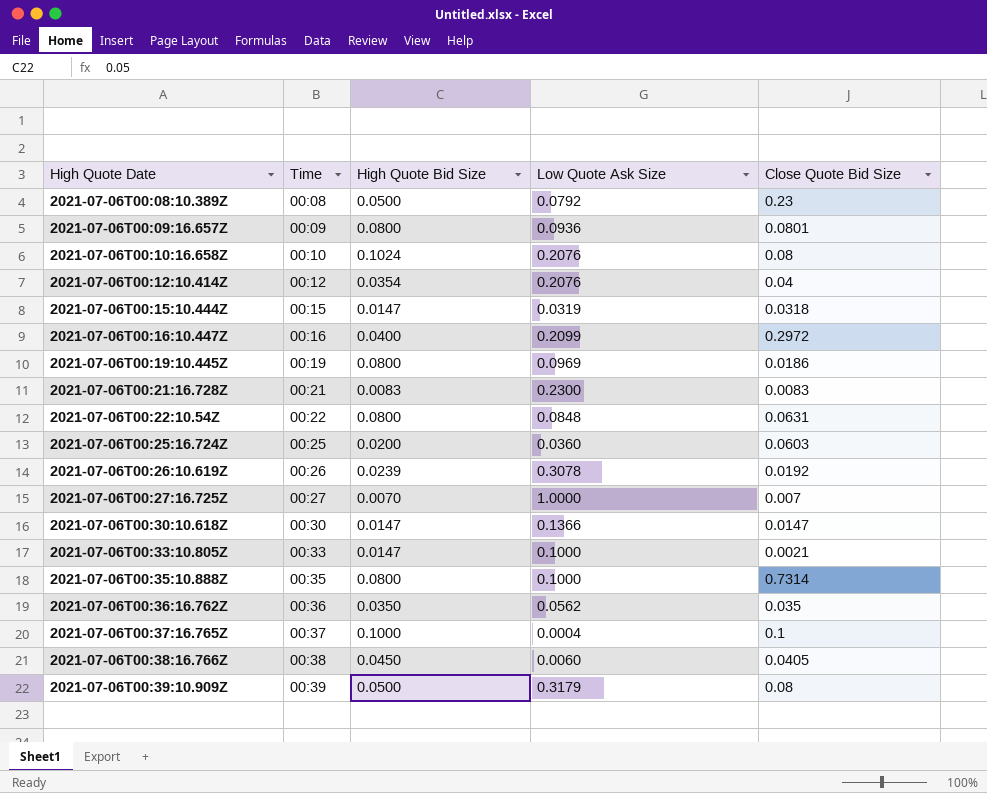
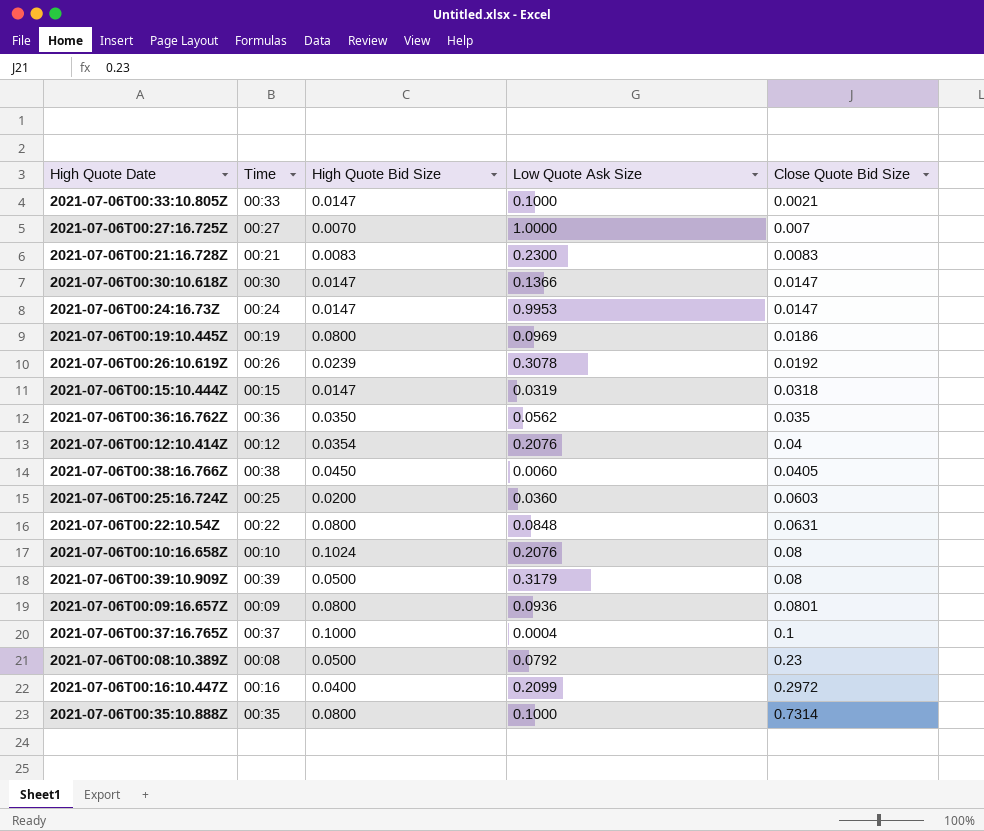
row order: High Quote Date ascending -> Close Quote Bid Size ascending
row 2021-07-06T00:24:16.73Z: none -> 00:24 | 0.0147 | 0.9953 | 0.0147

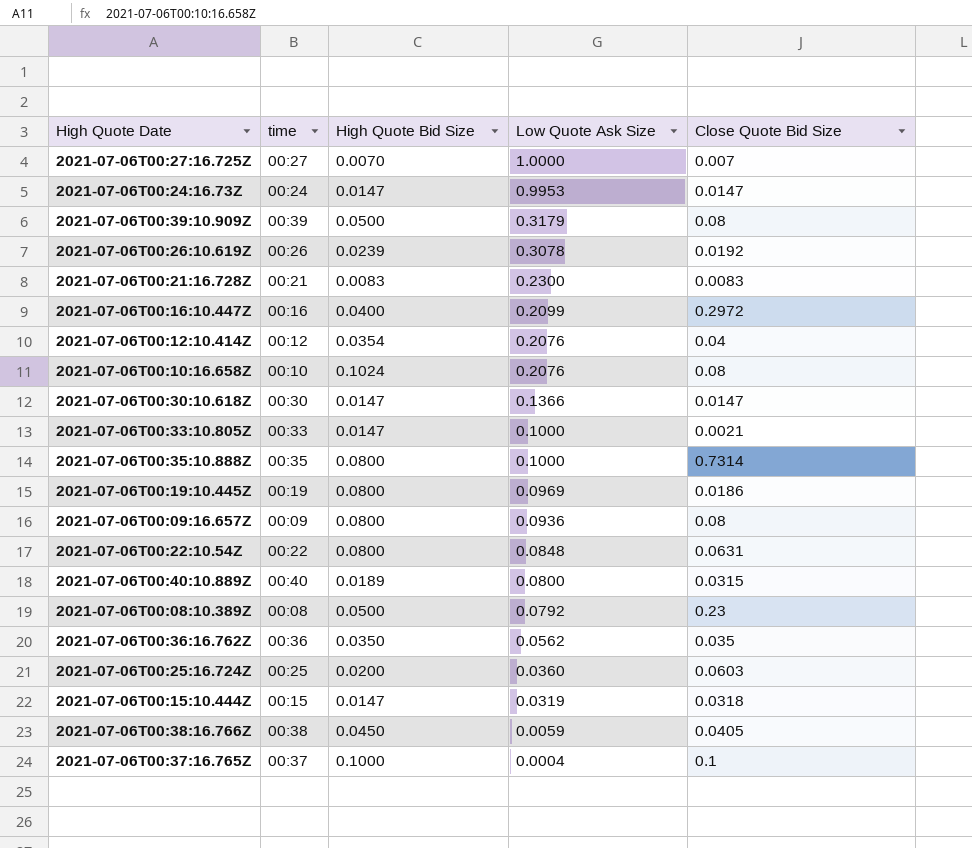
row order: Close Quote Bid Size ascending -> Low Quote Ask Size descending
column name: Time -> time
2021-07-06T00:09:16.657Z | Close Quote Bid Size: 0.0801 -> 0.08
row 2021-07-06T00:40:10.889Z: none -> 00:40 | 0.0189 | 0.0800 | 0.0315
2021-07-06T00:38:16.766Z | Low Quote Ask Size: 0.0060 -> 0.0059

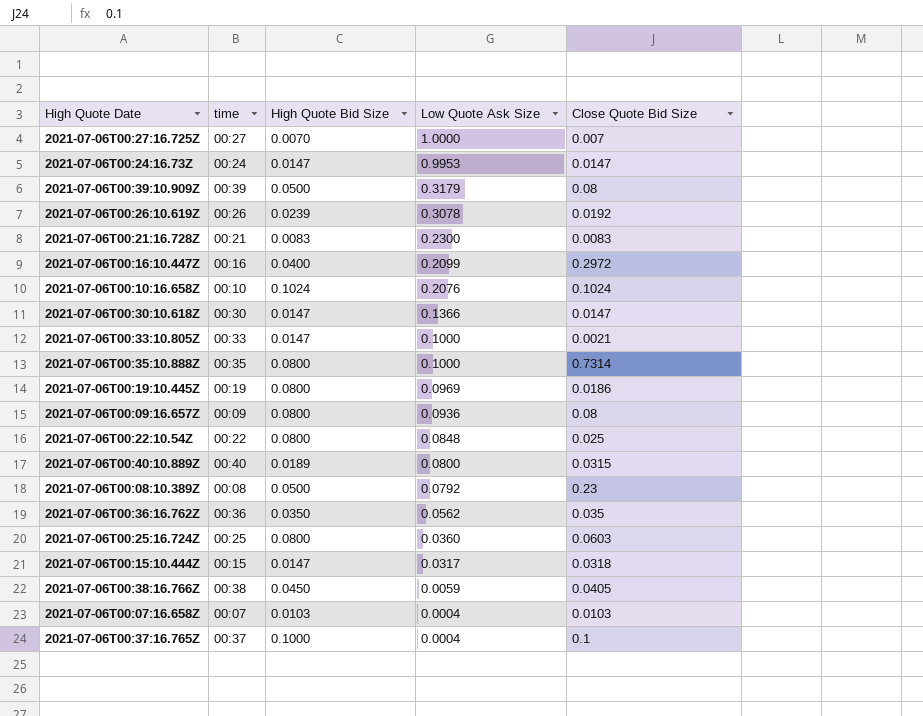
row 2021-07-06T00:12:10.414Z: 00:12 | 0.0354 | 0.2076 | 0.04 -> none
2021-07-06T00:10:16.658Z | Close Quote Bid Size: 0.08 -> 0.1024
2021-07-06T00:22:10.54Z | Close Quote Bid Size: 0.0631 -> 0.025
2021-07-06T00:25:16.724Z | High Quote Bid Size: 0.0200 -> 0.0800
2021-07-06T00:15:10.444Z | Low Quote Ask Size: 0.0319 -> 0.0317
row 2021-07-06T00:07:16.658Z: none -> 00:07 | 0.0103 | 0.0004 | 0.0103

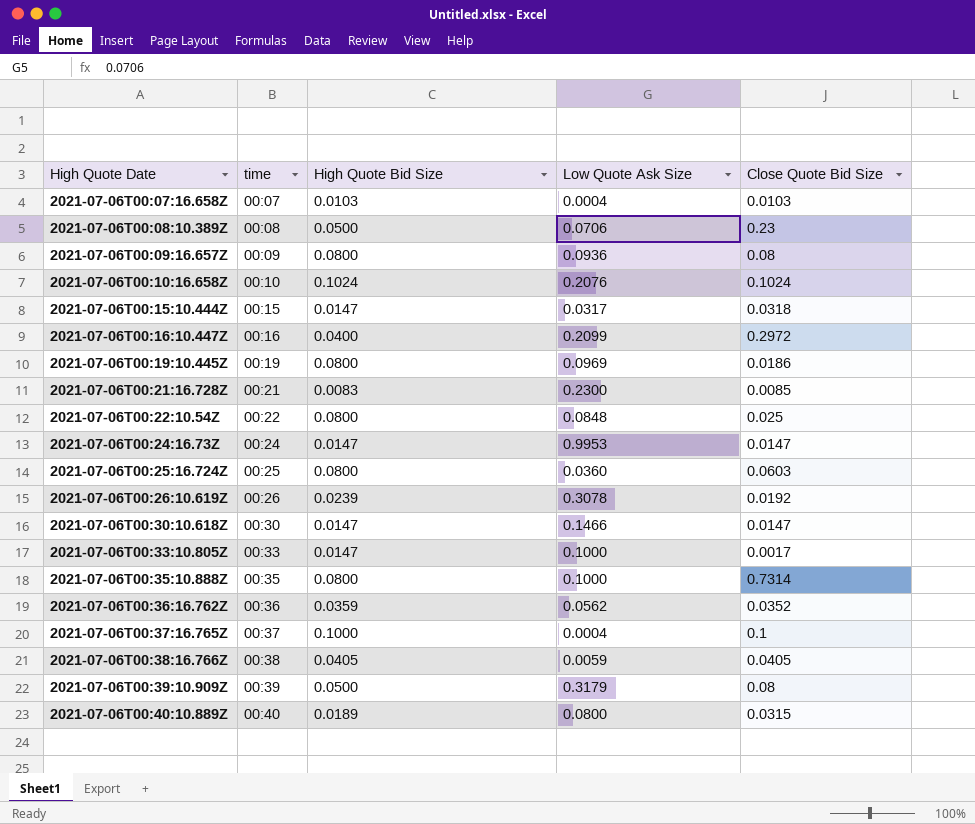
row order: Low Quote Ask Size descending -> High Quote Date ascending
row 2021-07-06T00:27:16.725Z: 00:27 | 0.0070 | 1.0000 | 0.007 -> none
2021-07-06T00:08:10.389Z | Low Quote Ask Size: 0.0792 -> 0.0706
2021-07-06T00:21:16.728Z | Close Quote Bid Size: 0.0083 -> 0.0085
2021-07-06T00:30:10.618Z | Low Quote Ask Size: 0.1366 -> 0.1466
2021-07-06T00:33:10.805Z | Close Quote Bid Size: 0.0021 -> 0.0017
2021-07-06T00:36:16.762Z | High Quote Bid Size: 0.0350 -> 0.0359
2021-07-06T00:36:16.762Z | Close Quote Bid Size: 0.035 -> 0.0352
2021-07-06T00:38:16.766Z | High Quote Bid Size: 0.0450 -> 0.0405

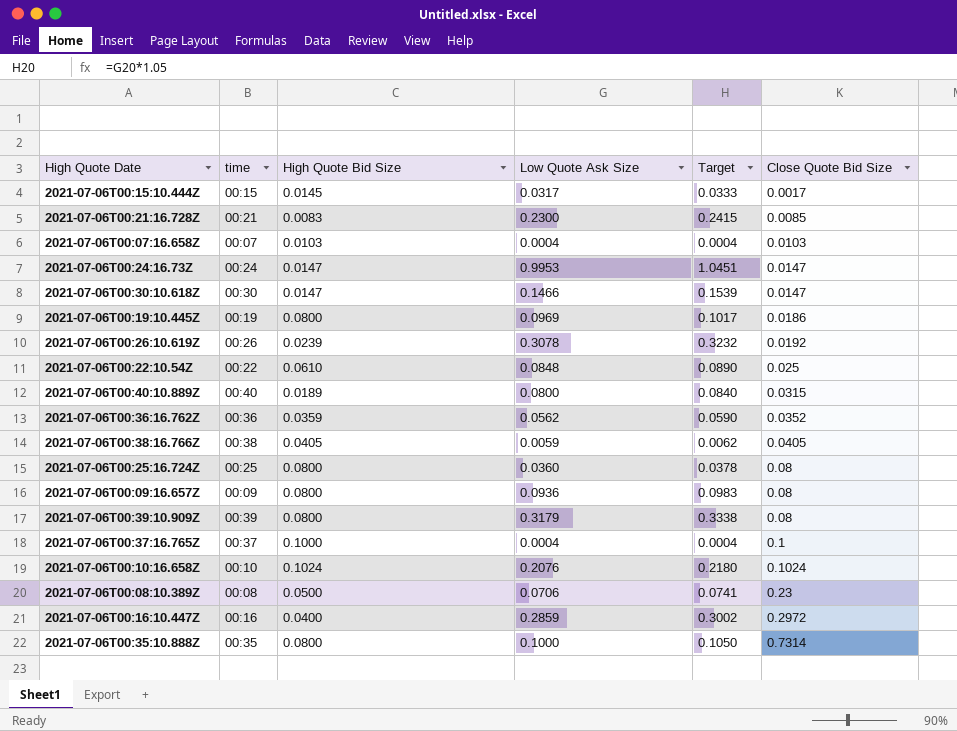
row order: High Quote Date ascending -> Close Quote Bid Size ascending
column Target | formula: none -> [Low Quote Ask Size] * 1.05
row 2021-07-06T00:33:10.805Z: 00:33 | 0.0147 | 0.1000 | 0.0017 -> none
2021-07-06T00:15:10.444Z | High Quote Bid Size: 0.0147 -> 0.0145
2021-07-06T00:15:10.444Z | Close Quote Bid Size: 0.0318 -> 0.0017
2021-07-06T00:22:10.54Z | High Quote Bid Size: 0.0800 -> 0.0610
2021-07-06T00:25:16.724Z | Close Quote Bid Size: 0.0603 -> 0.08
2021-07-06T00:39:10.909Z | High Quote Bid Size: 0.0500 -> 0.0800
2021-07-06T00:16:10.447Z | Low Quote Ask Size: 0.2099 -> 0.2859

